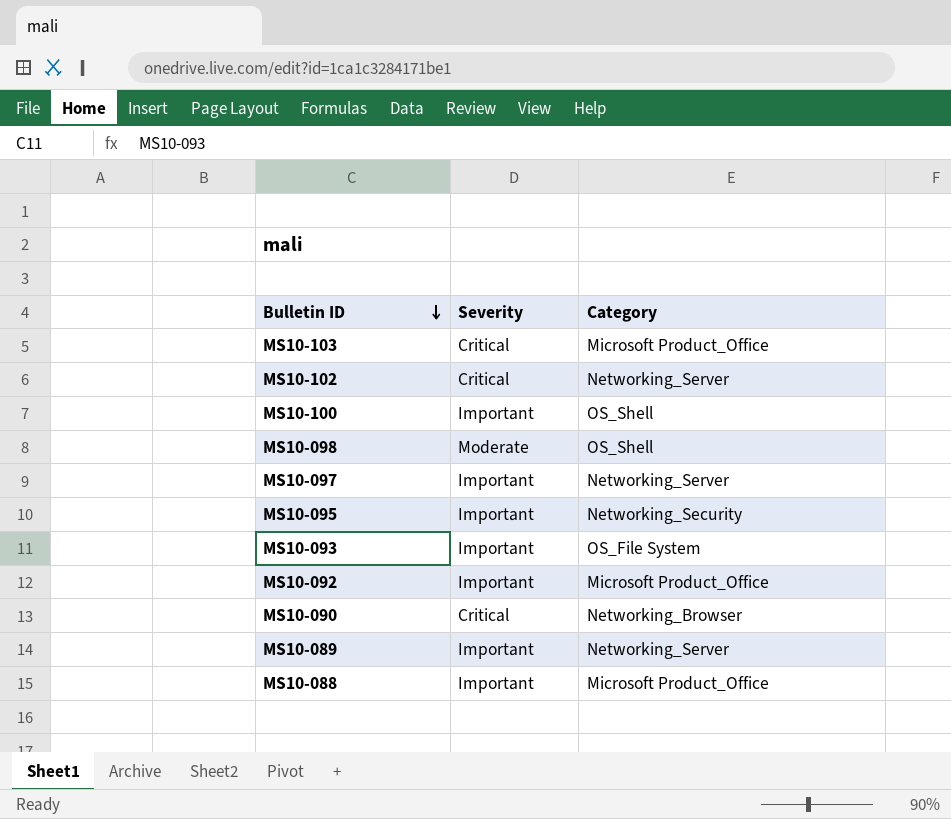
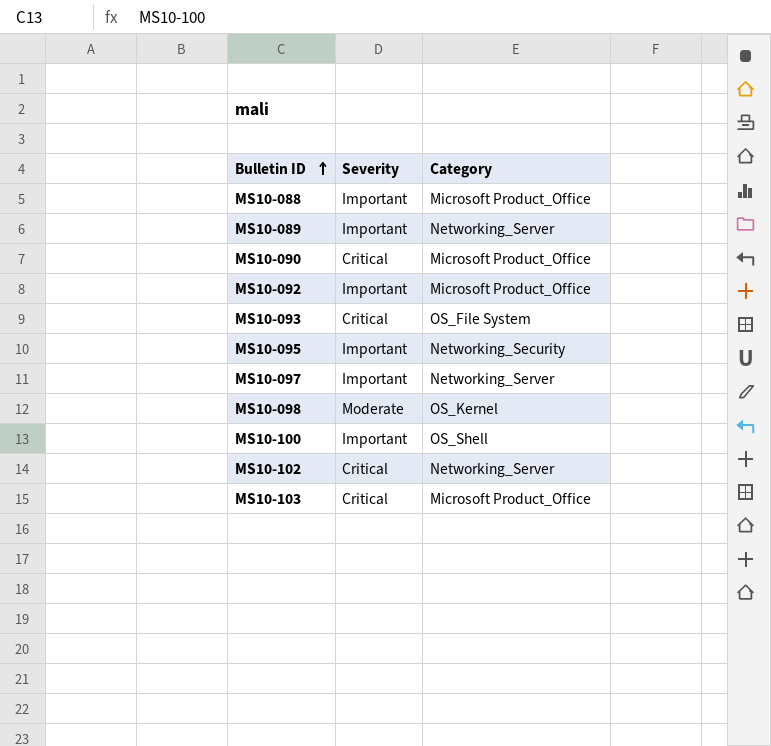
row order: Bulletin ID descending -> Bulletin ID ascending
MS10-090 | Category: Networking_Browser -> Microsoft Product_Office
MS10-093 | Severity: Important -> Critical
MS10-098 | Category: OS_Shell -> OS_Kernel

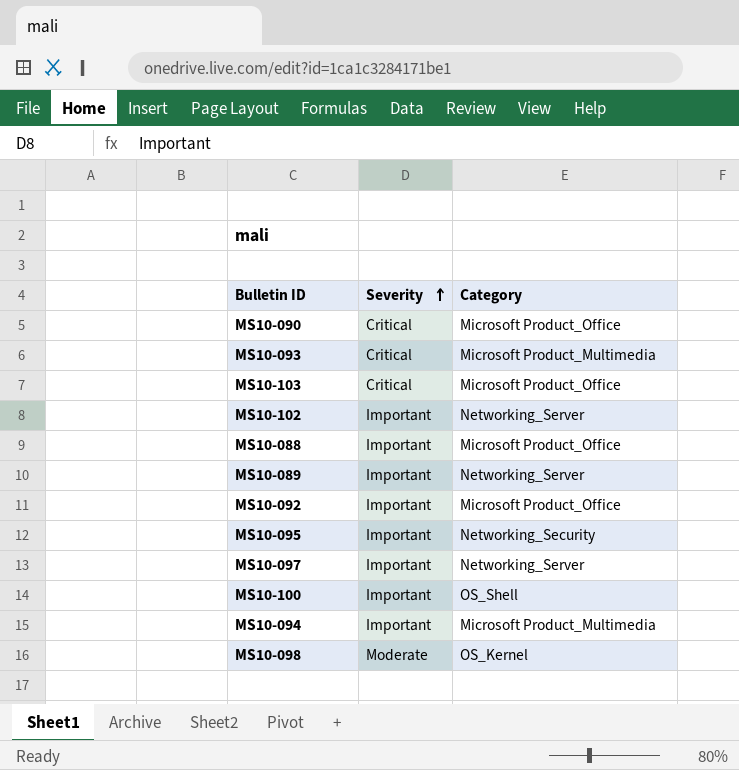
row order: Bulletin ID ascending -> Severity ascending
MS10-093 | Category: OS_File System -> Microsoft Product_Multimedia
MS10-102 | Severity: Critical -> Important
row MS10-094: none -> Important | Microsoft Product_Multimedia

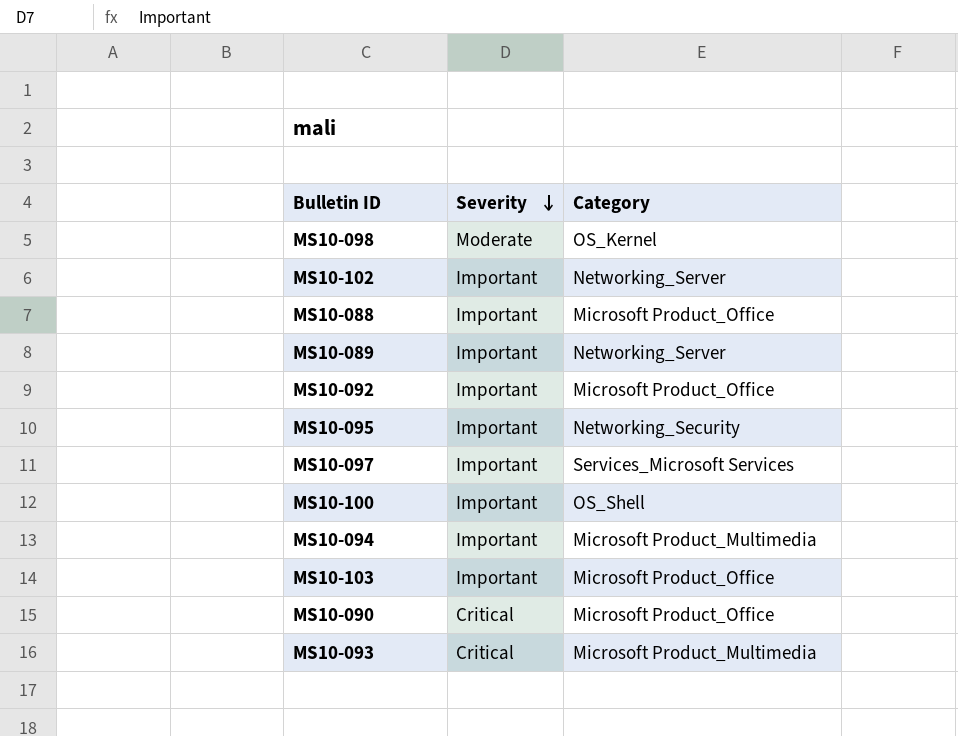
row order: Severity ascending -> Severity descending
MS10-097 | Category: Networking_Server -> Services_Microsoft Services
MS10-103 | Severity: Critical -> Important

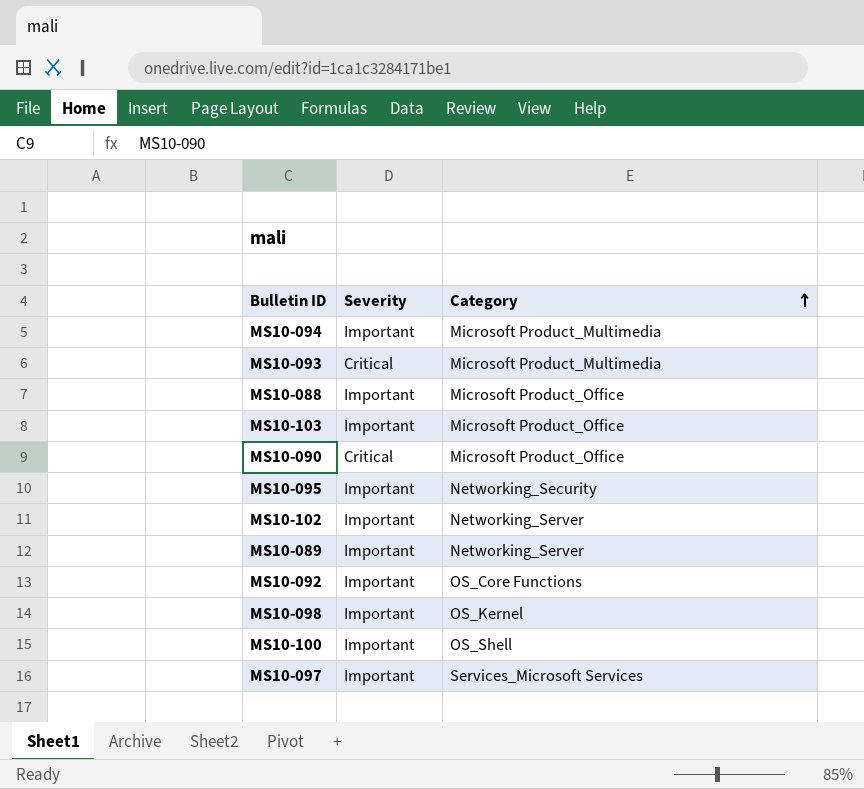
row order: Severity descending -> Category ascending
MS10-092 | Category: Microsoft Product_Office -> OS_Core Functions
MS10-098 | Severity: Moderate -> Important

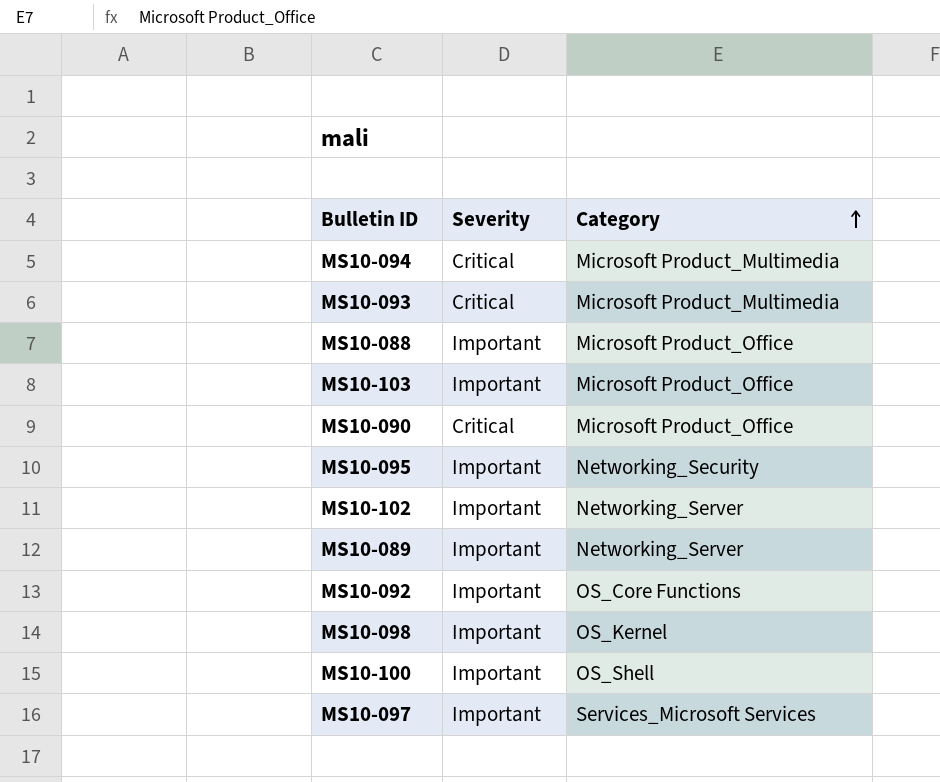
MS10-094 | Severity: Important -> Critical

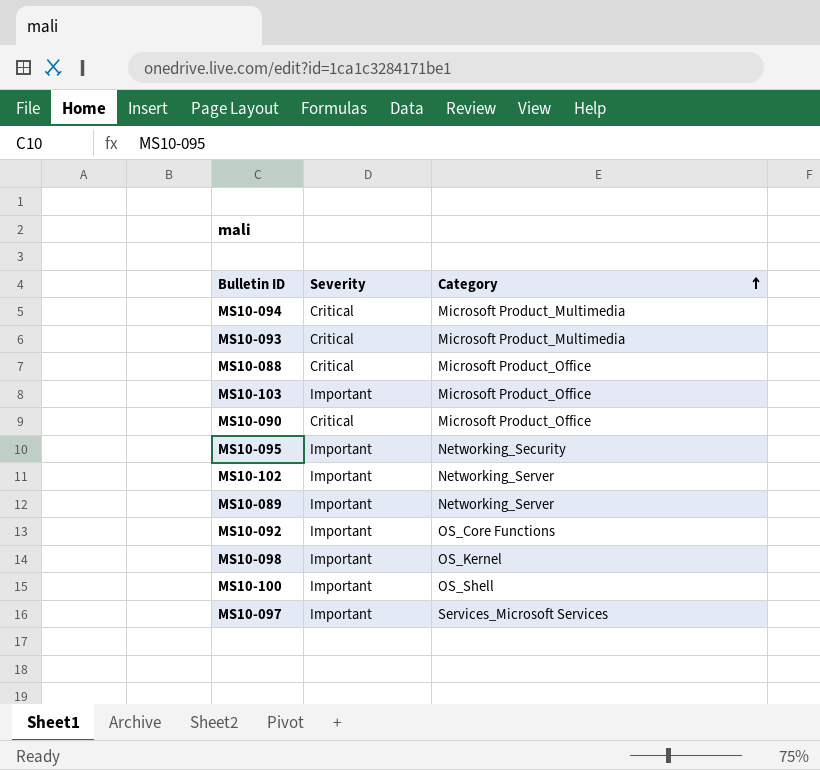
MS10-088 | Severity: Important -> Critical

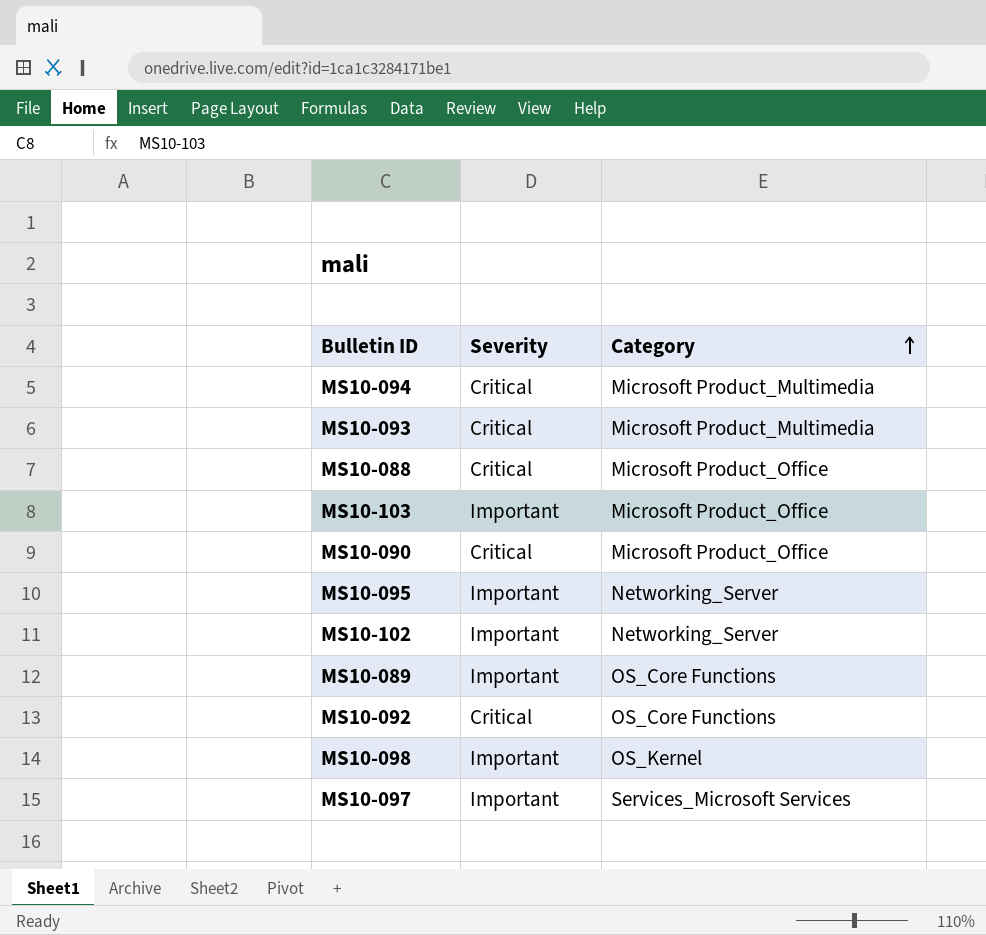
row MS10-100: Important | OS_Shell -> none
MS10-095 | Category: Networking_Security -> Networking_Server
MS10-089 | Category: Networking_Server -> OS_Core Functions
MS10-092 | Severity: Important -> Critical

